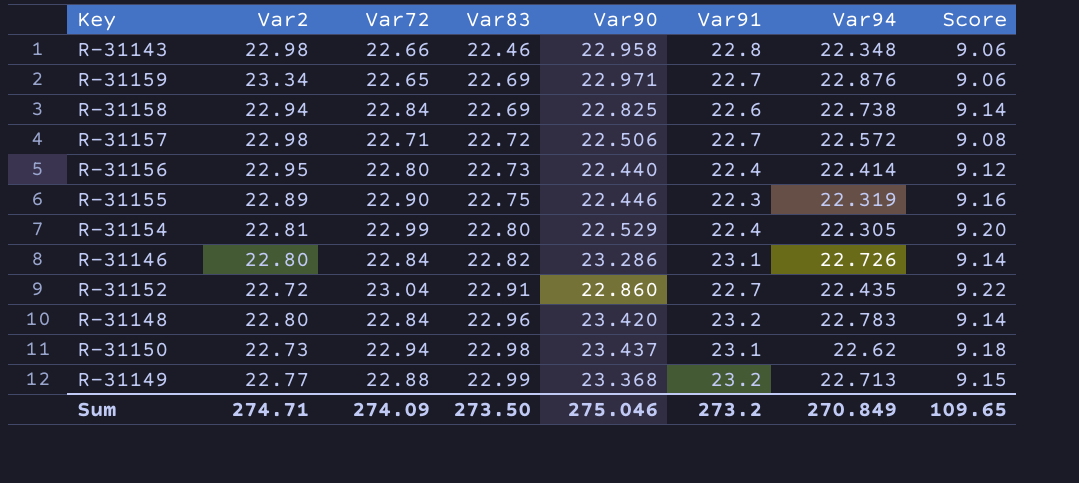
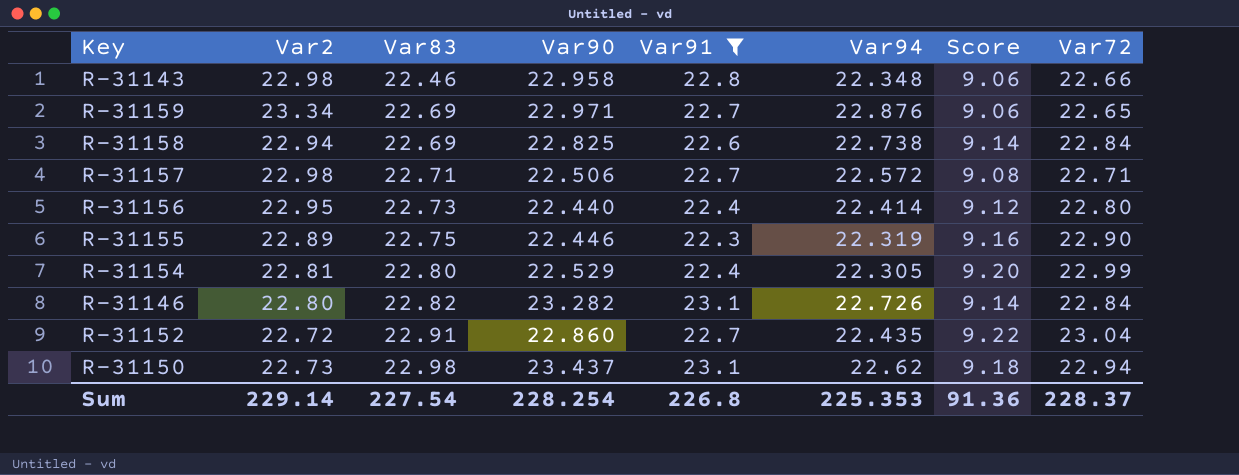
filter: none -> Var91 != 23.2
column Var72 | position: 3 -> 8
R-31157 | Var83: 22.72 -> 22.71
R-31146 | Var90: 23.286 -> 23.282
Sum | Var2: 274.71 -> 229.14
Sum | Var83: 273.50 -> 227.54
Sum | Var90: 275.046 -> 228.254
Sum | Var91: 273.2 -> 226.8
Sum | Var94: 270.849 -> 225.353
Sum | Score: 109.65 -> 91.36
Sum | Var72: 274.09 -> 228.37

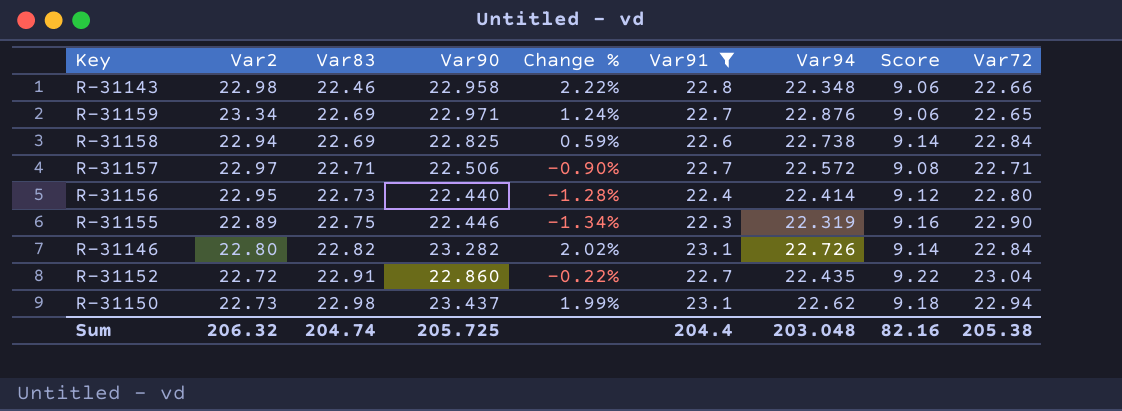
column Change % | formula: none -> ([Var90] - [Var83]) / [Var83]
row R-31154: 22.81 | 22.80 | 22.529 | 22.4 | 22.305 | 9.20 | 22.99 -> none
R-31157 | Var2: 22.98 -> 22.97
Sum | Var2: 229.14 -> 206.32
Sum | Var83: 227.54 -> 204.74
Sum | Var90: 228.254 -> 205.725
Sum | Var91: 226.8 -> 204.4
Sum | Var94: 225.353 -> 203.048
Sum | Score: 91.36 -> 82.16
Sum | Var72: 228.37 -> 205.38

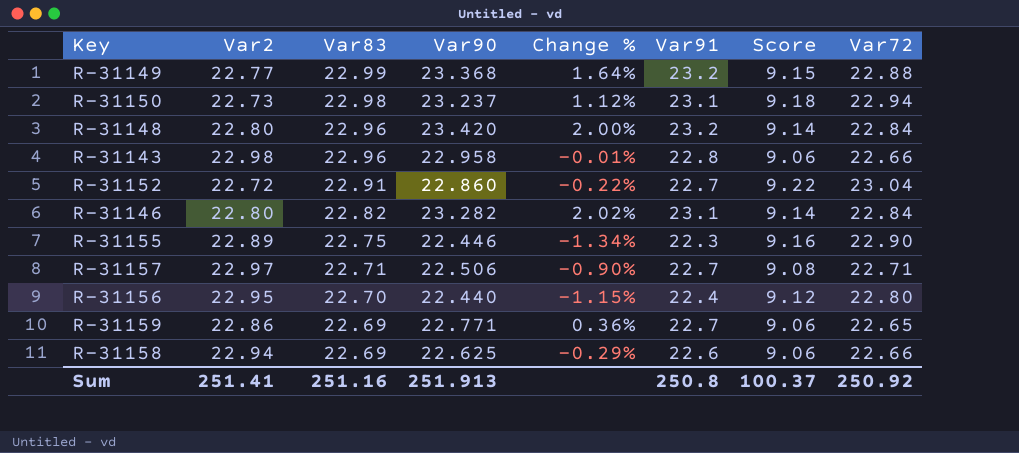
filter: Var91 != 23.2 -> none
row order: Var83 ascending -> Var83 descending
column Var94 | position: 7 -> none
R-31150 | Var90: 23.437 -> 23.237
R-31150 | Change %: 1.99% -> 1.12%
R-31143 | Var83: 22.46 -> 22.96
R-31143 | Change %: 2.22% -> -0.01%
R-31156 | Var83: 22.73 -> 22.70
R-31156 | Change %: -1.28% -> -1.15%
R-31159 | Var2: 23.34 -> 22.86
R-31159 | Var90: 22.971 -> 22.771
R-31159 | Change %: 1.24% -> 0.36%
R-31158 | Var90: 22.825 -> 22.625
R-31158 | Change %: 0.59% -> -0.29%
R-31158 | Score: 9.14 -> 9.06
R-31158 | Var72: 22.84 -> 22.66
Sum | Var2: 206.32 -> 251.41
Sum | Var83: 204.74 -> 251.16
Sum | Var90: 205.725 -> 251.913
Sum | Var91: 204.4 -> 250.8
Sum | Score: 82.16 -> 100.37
Sum | Var72: 205.38 -> 250.92

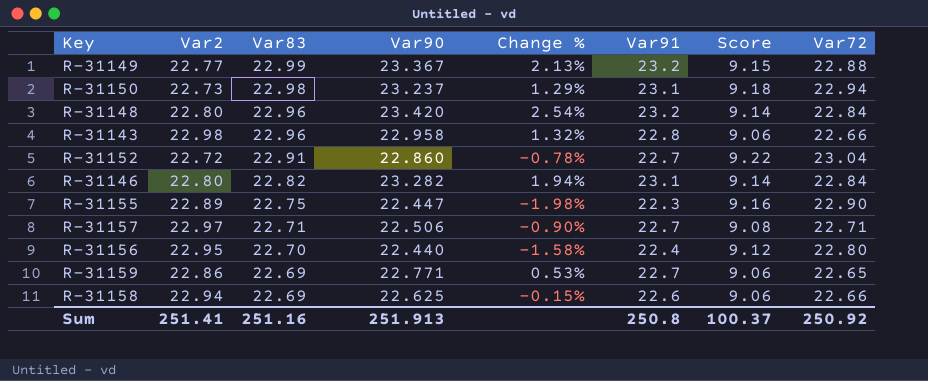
column Change % | formula: ([Var90] - [Var83]) / [Var83] -> ([Var90] - [Var72]) / [Var72]
R-31149 | Var90: 23.368 -> 23.367
R-31155 | Var90: 22.446 -> 22.447

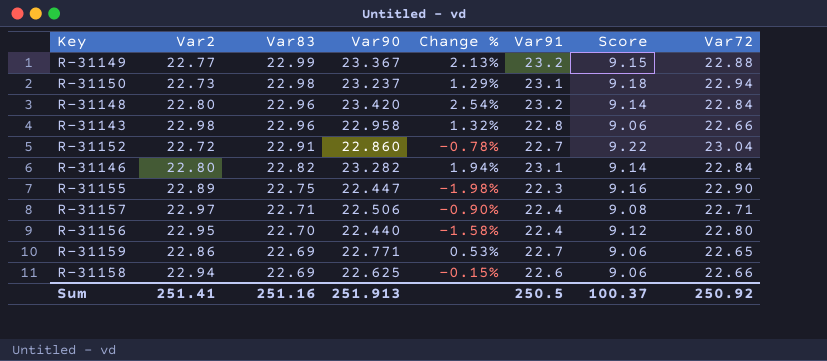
R-31157 | Var91: 22.7 -> 22.4
Sum | Var91: 250.8 -> 250.5

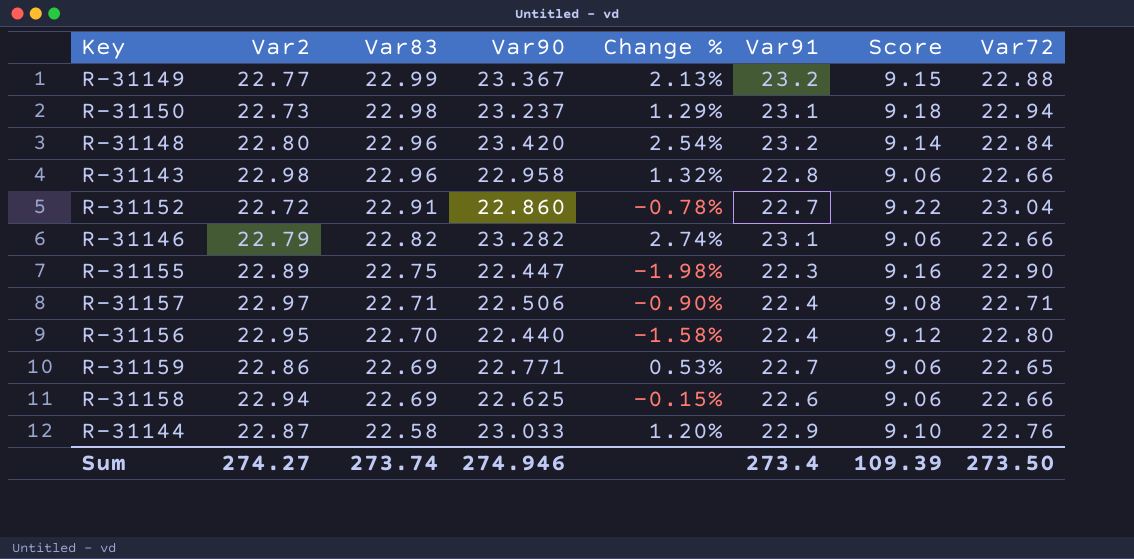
R-31146 | Var2: 22.80 -> 22.79
R-31146 | Change %: 1.94% -> 2.74%
R-31146 | Score: 9.14 -> 9.06
R-31146 | Var72: 22.84 -> 22.66
row R-31144: none -> 22.87 | 22.58 | 23.033 | 1.20% | 22.9 | 9.10 | 22.76
Sum | Var2: 251.41 -> 274.27
Sum | Var83: 251.16 -> 273.74
Sum | Var90: 251.913 -> 274.946
Sum | Var91: 250.5 -> 273.4
Sum | Score: 100.37 -> 109.39
Sum | Var72: 250.92 -> 273.50

